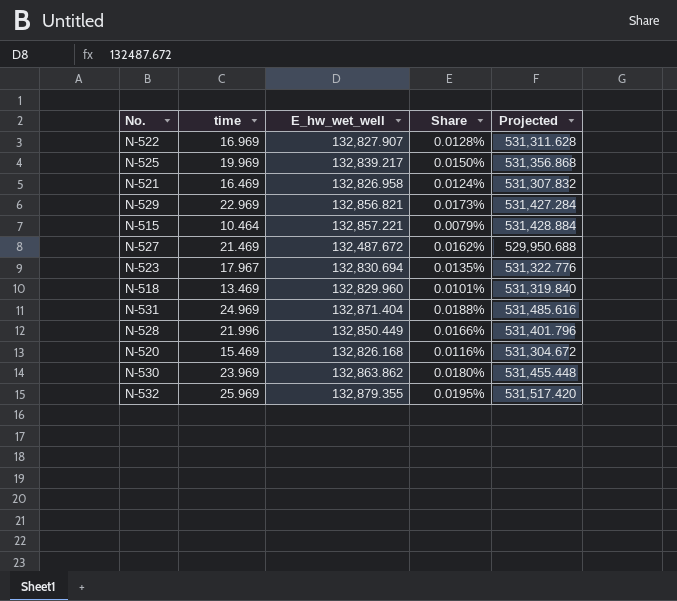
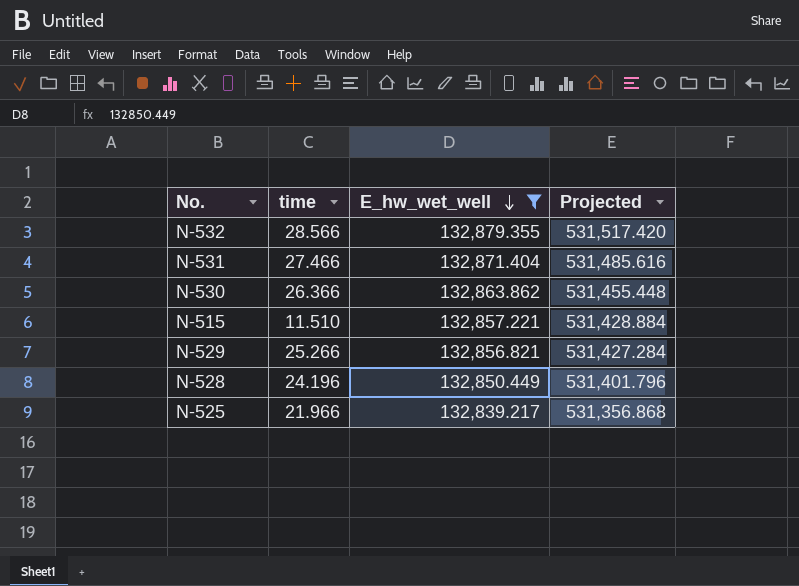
filter: none -> E_hw_wet_well >= 132,839.217
row order: none -> E_hw_wet_well descending
column Share | formula: [time] / [E_hw_wet_well] -> none
N-532 | time: 25.969 -> 28.566
N-531 | time: 24.969 -> 27.466
N-530 | time: 23.969 -> 26.366
N-515 | time: 10.464 -> 11.510
N-529 | time: 22.969 -> 25.266
N-528 | time: 21.996 -> 24.196
N-525 | time: 19.969 -> 21.966

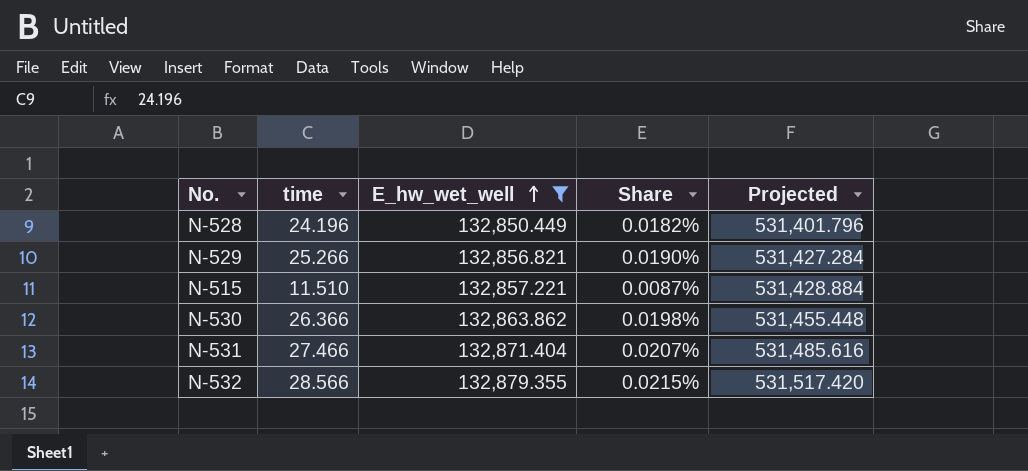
row order: E_hw_wet_well descending -> E_hw_wet_well ascending
column Share | formula: none -> [time] / [E_hw_wet_well]
row N-525: 21.966 | 132,839.217 | 531,356.868 -> none

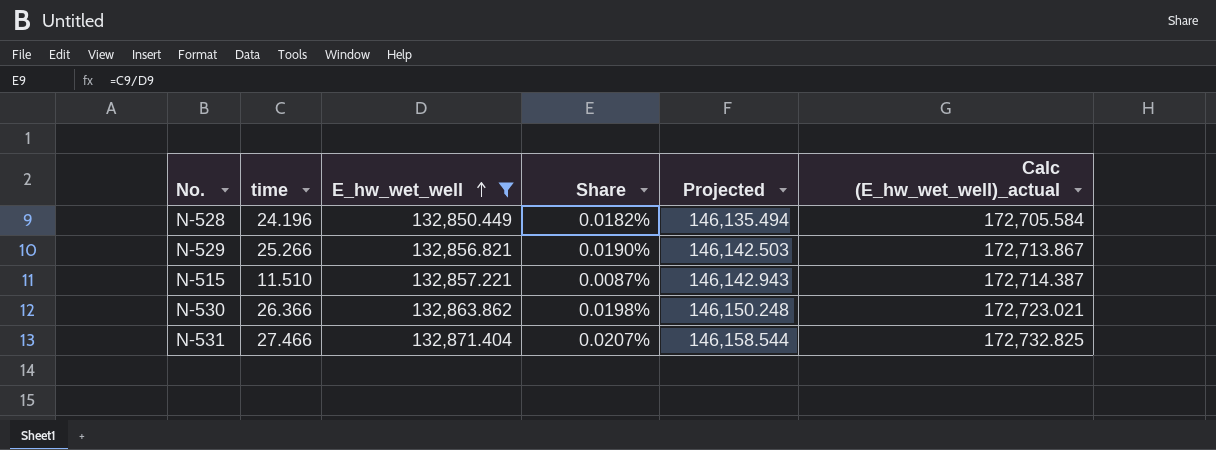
column Projected | formula: [E_hw_wet_well] * 4 -> [E_hw_wet_well] * 1.1
column Calc (E_hw_wet_well)_actual | formula: none -> [E_hw_wet_well] * 1.3
row N-532: 28.566 | 132,879.355 | 0.0215% | 531,517.420 -> none

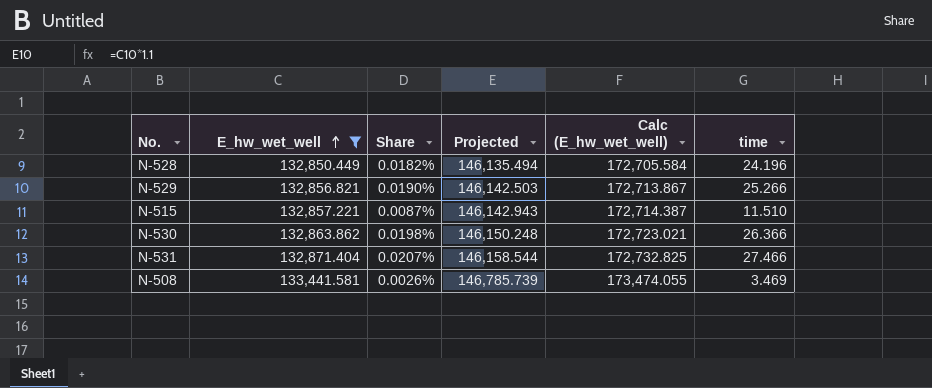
column name: Calc (E_hw_wet_well)_actual -> Calc (E_hw_wet_well)
column time | position: 2 -> 6
row N-508: none -> 133,441.581 | 0.0026% | 146,785.739 | 173,474.055 | 3.469

